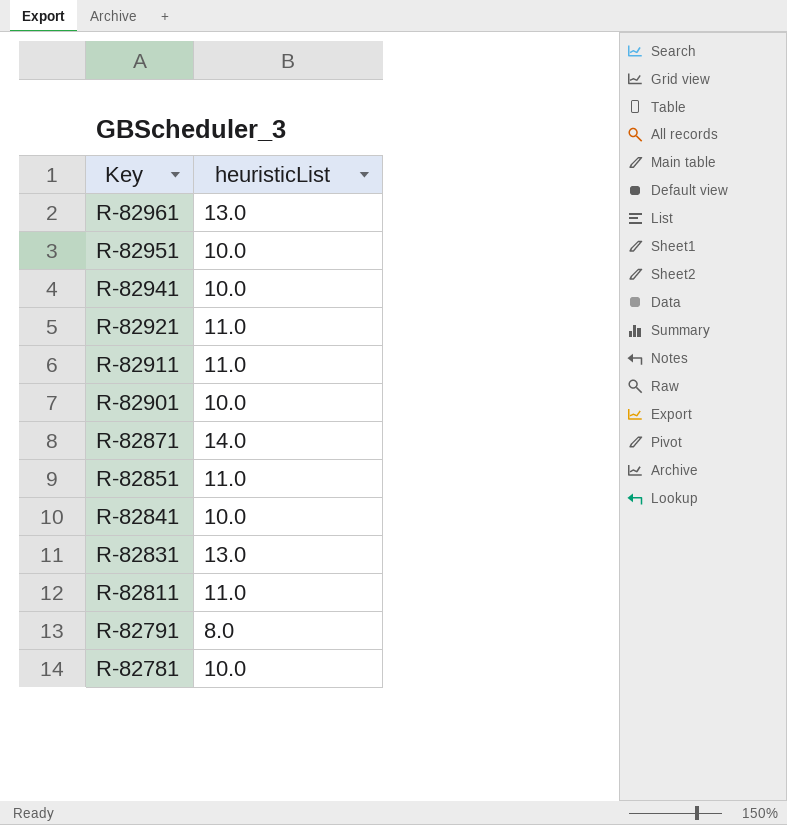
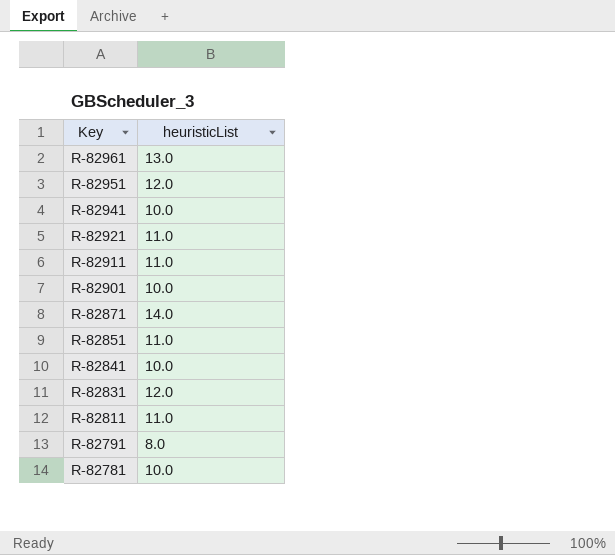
R-82951 | heuristicList: 10.0 -> 12.0
R-82831 | heuristicList: 13.0 -> 12.0

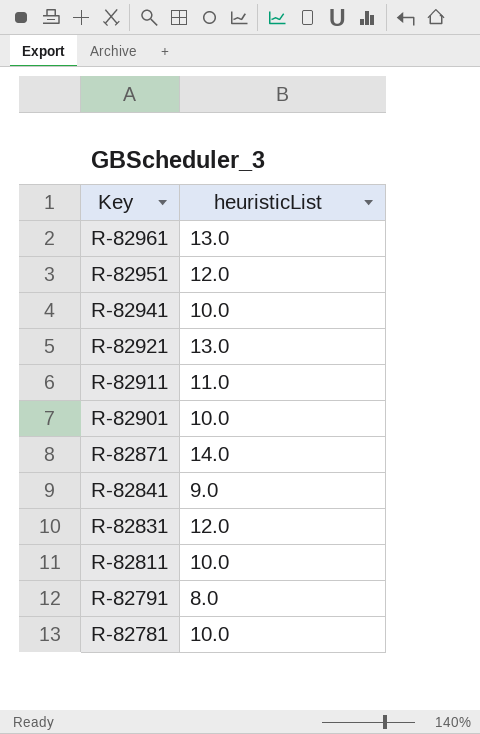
row R-82851: 11.0 -> none
R-82921 | heuristicList: 11.0 -> 13.0
R-82841 | heuristicList: 10.0 -> 9.0
R-82811 | heuristicList: 11.0 -> 10.0

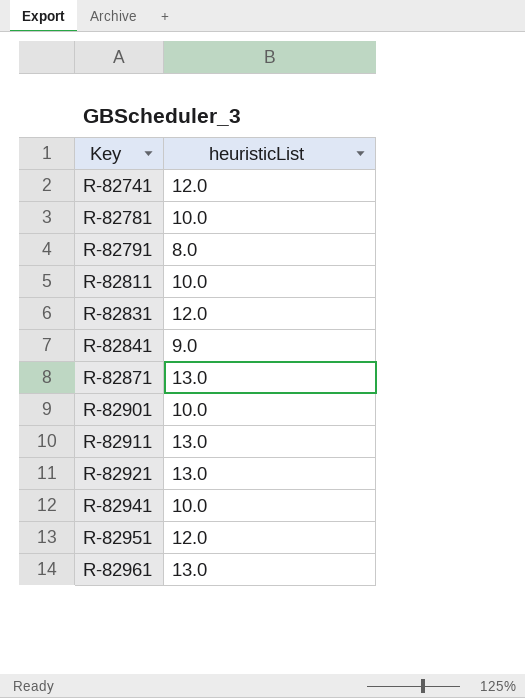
row order: Key descending -> Key ascending
row R-82741: none -> 12.0
R-82871 | heuristicList: 14.0 -> 13.0
R-82911 | heuristicList: 11.0 -> 13.0

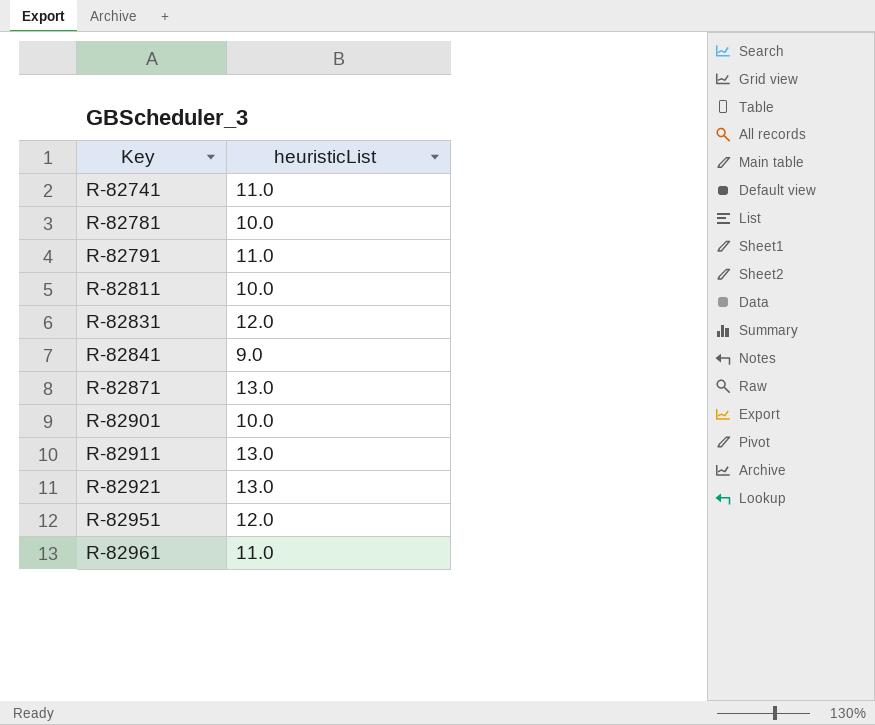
row R-82941: 10.0 -> none
R-82741 | heuristicList: 12.0 -> 11.0
R-82791 | heuristicList: 8.0 -> 11.0
R-82961 | heuristicList: 13.0 -> 11.0

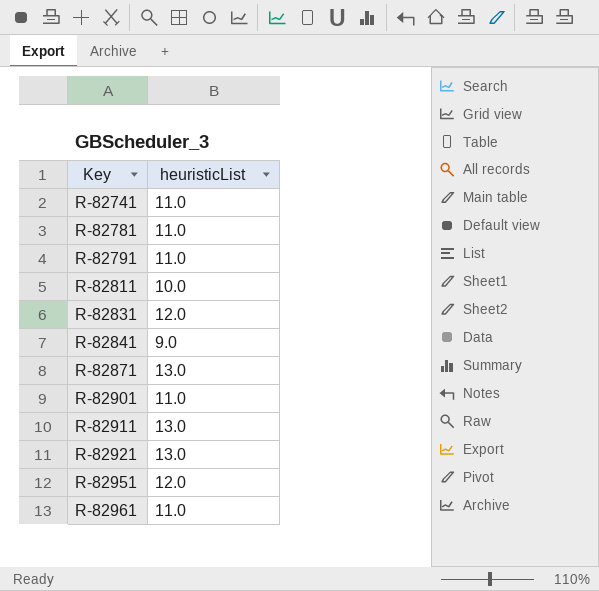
R-82781 | heuristicList: 10.0 -> 11.0
R-82901 | heuristicList: 10.0 -> 11.0

